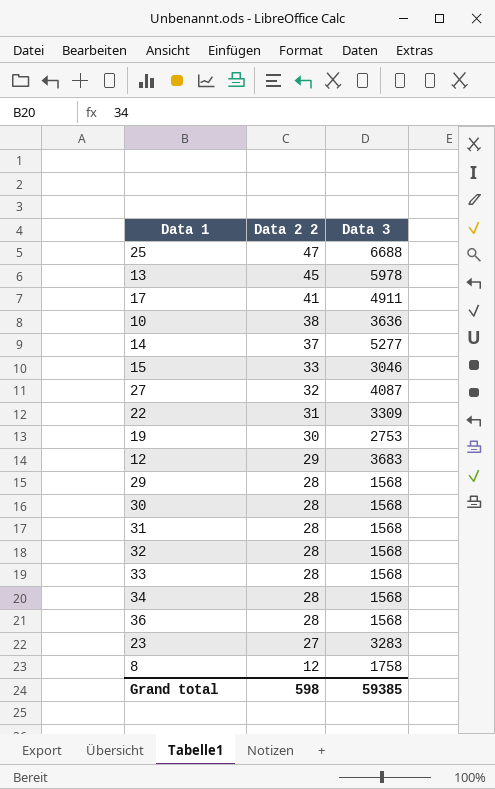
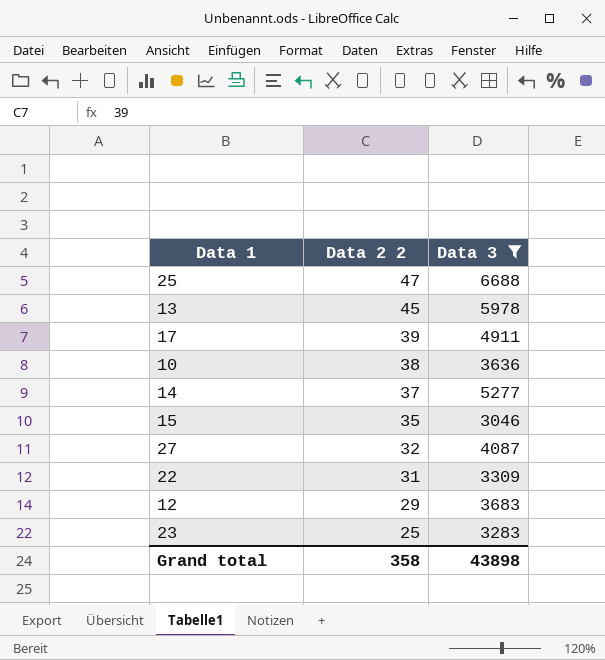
filter: none -> Data 3 >= 3046
17 | Data 2 2: 41 -> 39
15 | Data 2 2: 33 -> 35
23 | Data 2 2: 27 -> 25
Grand total | Data 2 2: 598 -> 358
Grand total | Data 3: 59385 -> 43898

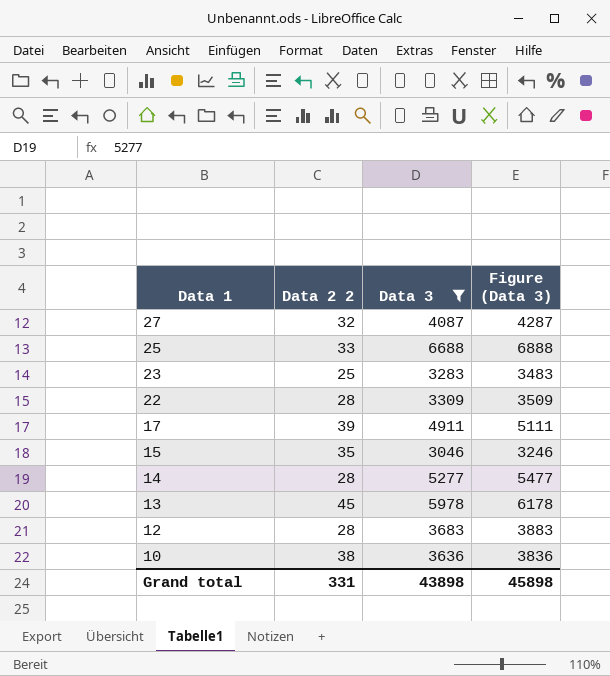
row order: Data 2 2 descending -> Data 1 descending
column Figure (Data 3) | formula: none -> [Data 3] + 200
25 | Data 2 2: 47 -> 33
22 | Data 2 2: 31 -> 28
14 | Data 2 2: 37 -> 28
12 | Data 2 2: 29 -> 28
Grand total | Data 2 2: 358 -> 331

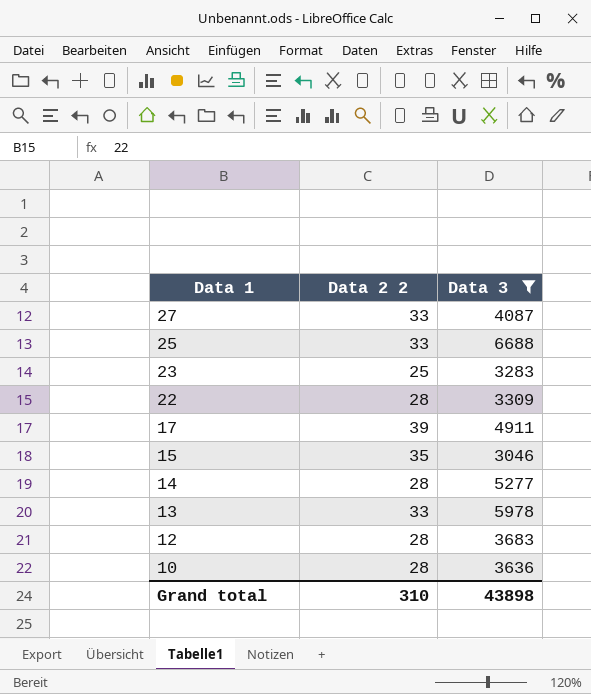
column Figure (Data 3) | formula: [Data 3] + 200 -> none
27 | Data 2 2: 32 -> 33
13 | Data 2 2: 45 -> 33
10 | Data 2 2: 38 -> 28
Grand total | Data 2 2: 331 -> 310

